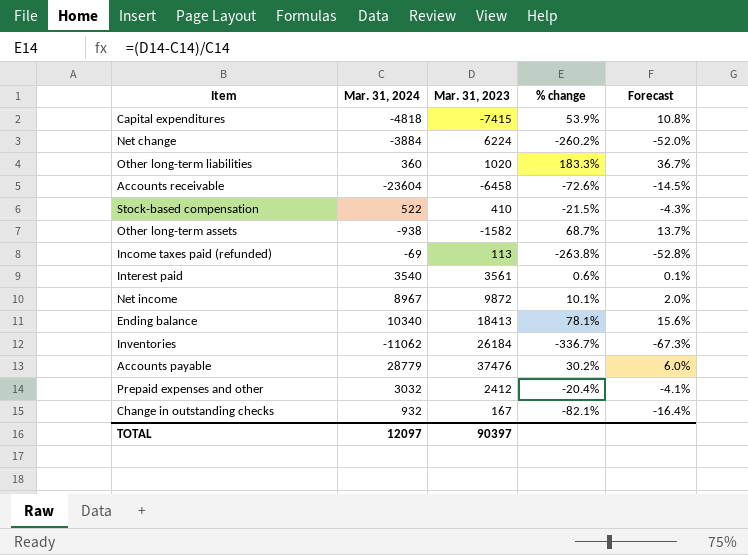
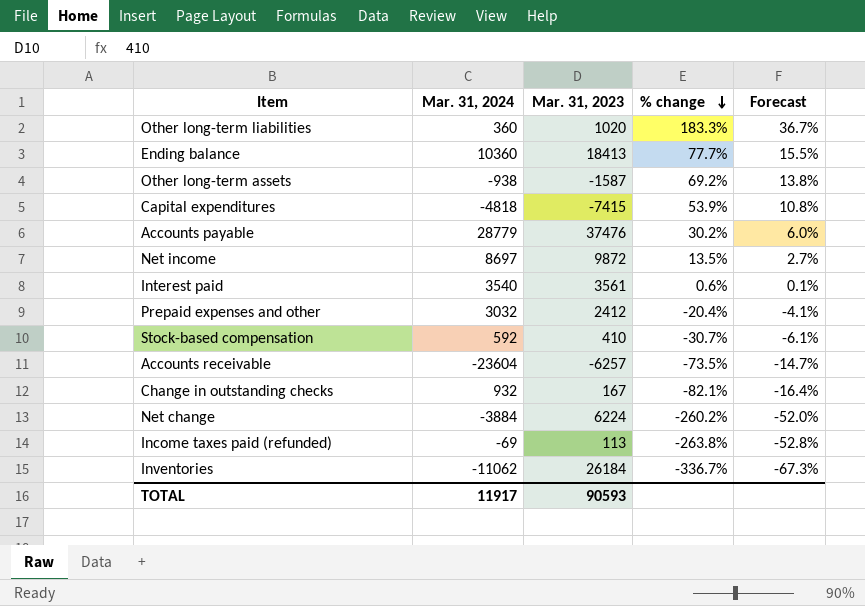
row order: none -> % change descending
Ending balance | Mar. 31, 2024: 10340 -> 10360
Ending balance | % change: 78.1% -> 77.7%
Ending balance | Forecast: 15.6% -> 15.5%
Other long-term assets | Mar. 31, 2023: -1582 -> -1587
Other long-term assets | % change: 68.7% -> 69.2%
Other long-term assets | Forecast: 13.7% -> 13.8%
Net income | Mar. 31, 2024: 8967 -> 8697
Net income | % change: 10.1% -> 13.5%
Net income | Forecast: 2.0% -> 2.7%
Stock-based compensation | Mar. 31, 2024: 522 -> 592
Stock-based compensation | % change: -21.5% -> -30.7%
Stock-based compensation | Forecast: -4.3% -> -6.1%
Accounts receivable | Mar. 31, 2023: -6458 -> -6257
Accounts receivable | % change: -72.6% -> -73.5%
Accounts receivable | Forecast: -14.5% -> -14.7%
TOTAL | Mar. 31, 2024: 12097 -> 11917
TOTAL | Mar. 31, 2023: 90397 -> 90593

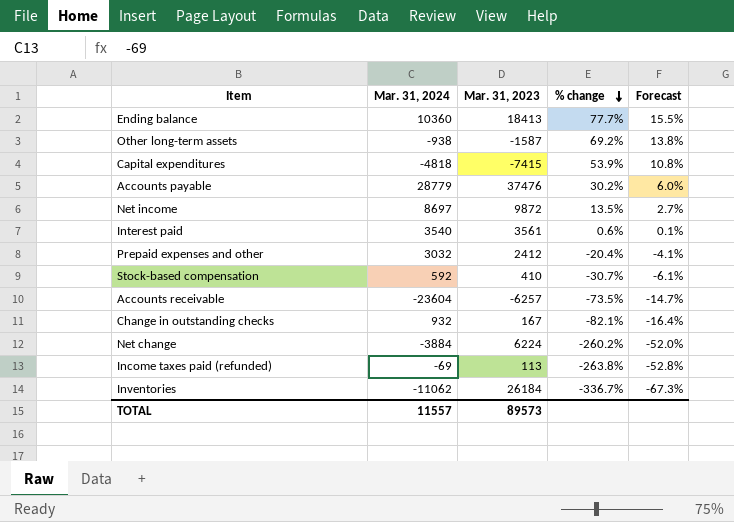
row Other long-term liabilities: 360 | 1020 | 183.3% | 36.7% -> none
TOTAL | Mar. 31, 2024: 11917 -> 11557
TOTAL | Mar. 31, 2023: 90593 -> 89573

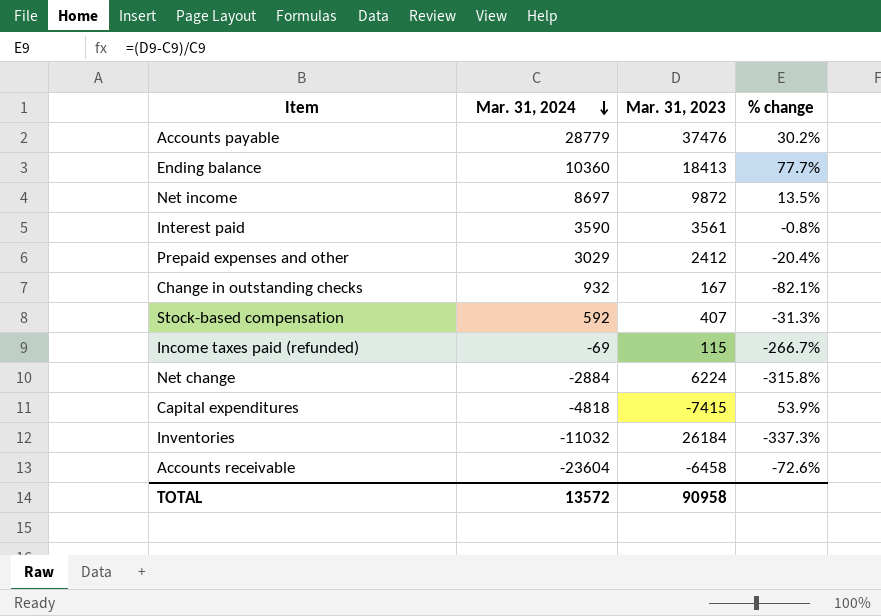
row order: % change descending -> Mar. 31, 2024 descending
column Forecast | formula: [% change] * 0.2 -> none
row Other long-term assets: -938 | -1587 | 69.2% | 13.8% -> none
Interest paid | Mar. 31, 2024: 3540 -> 3590
Interest paid | % change: 0.6% -> -0.8%
Prepaid expenses and other | Mar. 31, 2024: 3032 -> 3029
Stock-based compensation | Mar. 31, 2023: 410 -> 407
Stock-based compensation | % change: -30.7% -> -31.3%
Income taxes paid (refunded) | Mar. 31, 2023: 113 -> 115
Income taxes paid (refunded) | % change: -263.8% -> -266.7%
Net change | Mar. 31, 2024: -3884 -> -2884
Net change | % change: -260.2% -> -315.8%
Inventories | Mar. 31, 2024: -11062 -> -11032
Inventories | % change: -336.7% -> -337.3%
Accounts receivable | Mar. 31, 2023: -6257 -> -6458
Accounts receivable | % change: -73.5% -> -72.6%
TOTAL | Mar. 31, 2024: 11557 -> 13572
TOTAL | Mar. 31, 2023: 89573 -> 90958

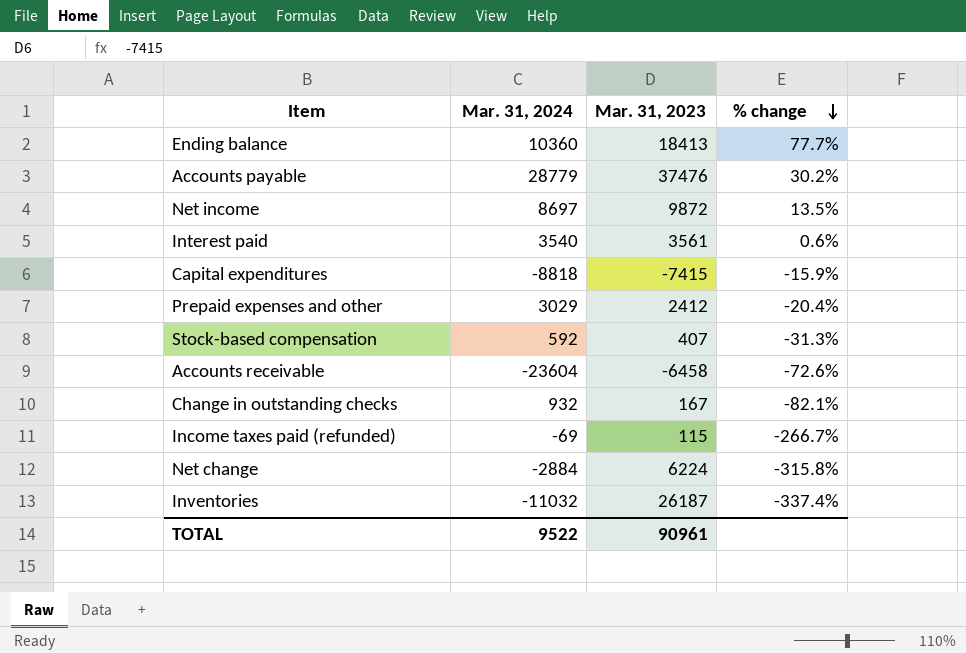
row order: Mar. 31, 2024 descending -> % change descending
Interest paid | Mar. 31, 2024: 3590 -> 3540
Interest paid | % change: -0.8% -> 0.6%
Capital expenditures | Mar. 31, 2024: -4818 -> -8818
Capital expenditures | % change: 53.9% -> -15.9%
Inventories | Mar. 31, 2023: 26184 -> 26187
Inventories | % change: -337.3% -> -337.4%
TOTAL | Mar. 31, 2024: 13572 -> 9522
TOTAL | Mar. 31, 2023: 90958 -> 90961

